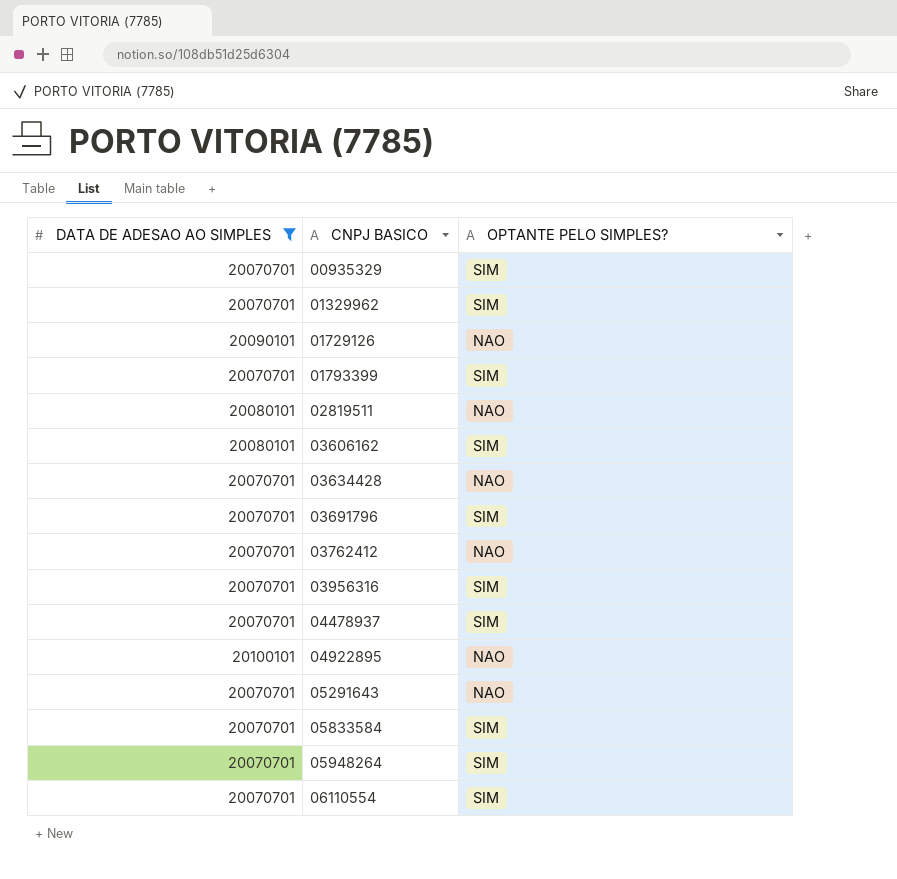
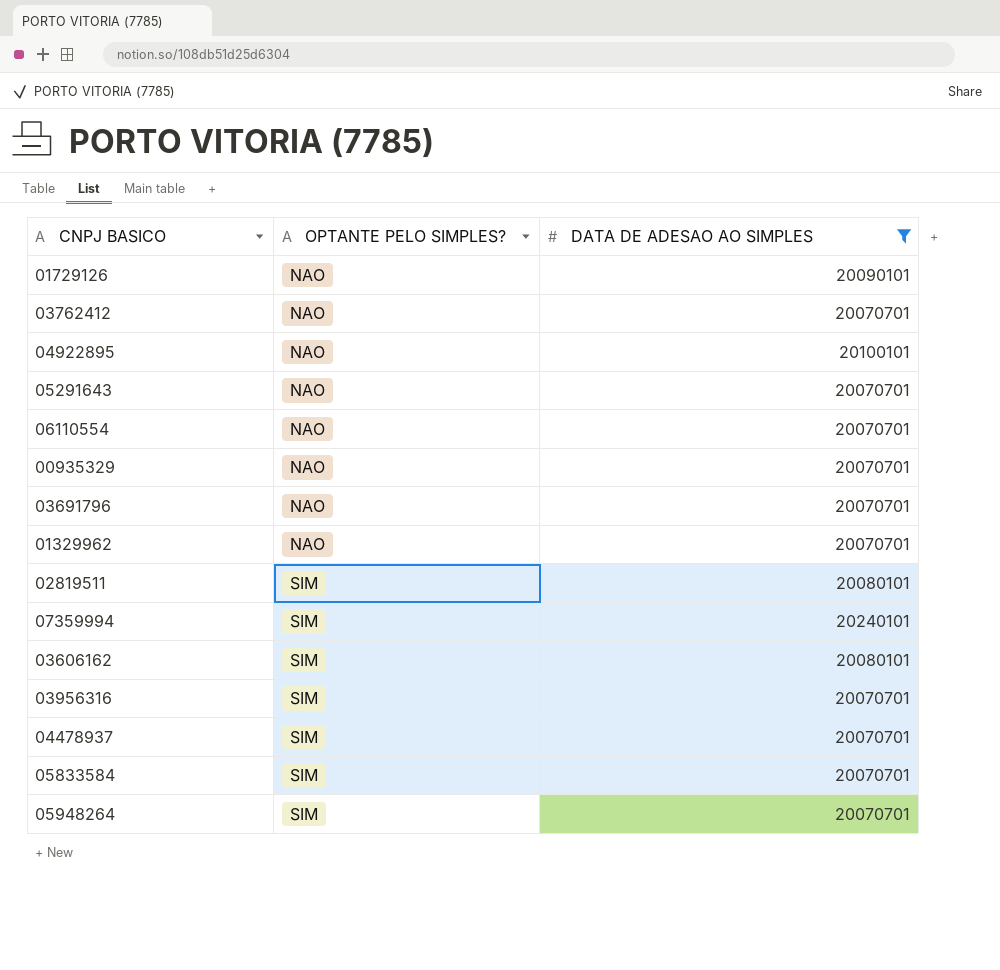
row order: CNPJ BASICO ascending -> OPTANTE PELO SIMPLES? ascending
column DATA DE ADESAO AO SIMPLES | position: 1 -> 3
row 01793399: 20070701 | SIM -> none
row 03634428: 20070701 | NAO -> none
06110554 | OPTANTE PELO SIMPLES?: SIM -> NAO
00935329 | OPTANTE PELO SIMPLES?: SIM -> NAO
03691796 | OPTANTE PELO SIMPLES?: SIM -> NAO
01329962 | OPTANTE PELO SIMPLES?: SIM -> NAO
02819511 | OPTANTE PELO SIMPLES?: NAO -> SIM
row 07359994: none -> SIM | 20240101

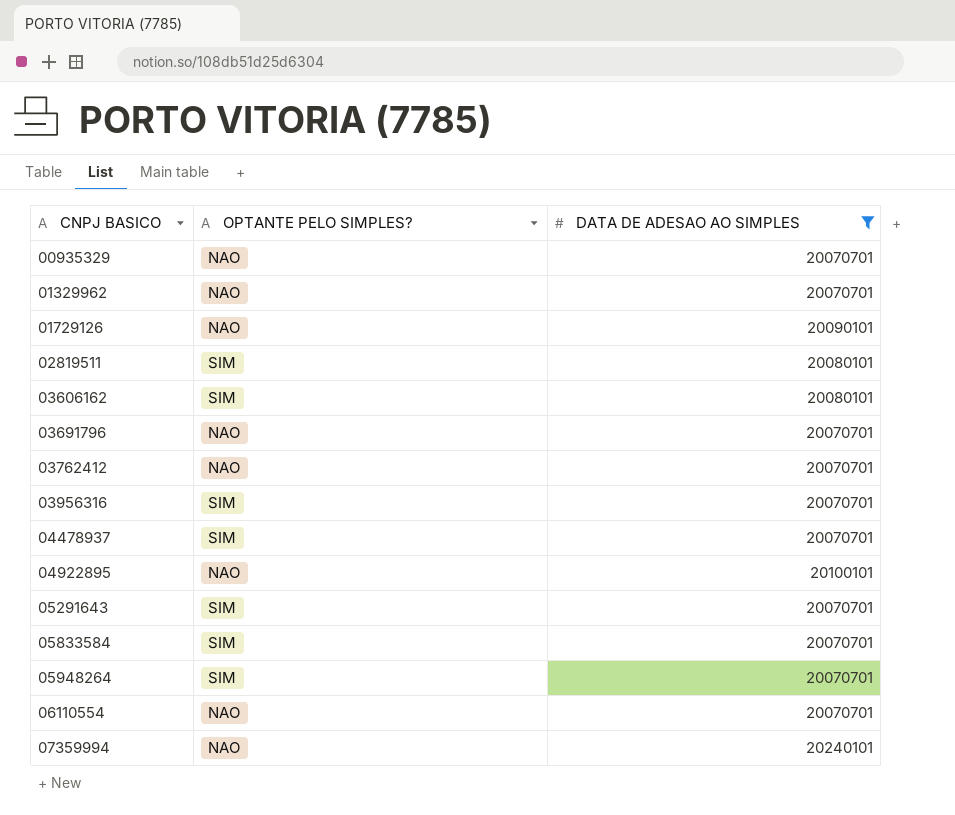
row order: OPTANTE PELO SIMPLES? ascending -> CNPJ BASICO ascending
05291643 | OPTANTE PELO SIMPLES?: NAO -> SIM
07359994 | OPTANTE PELO SIMPLES?: SIM -> NAO

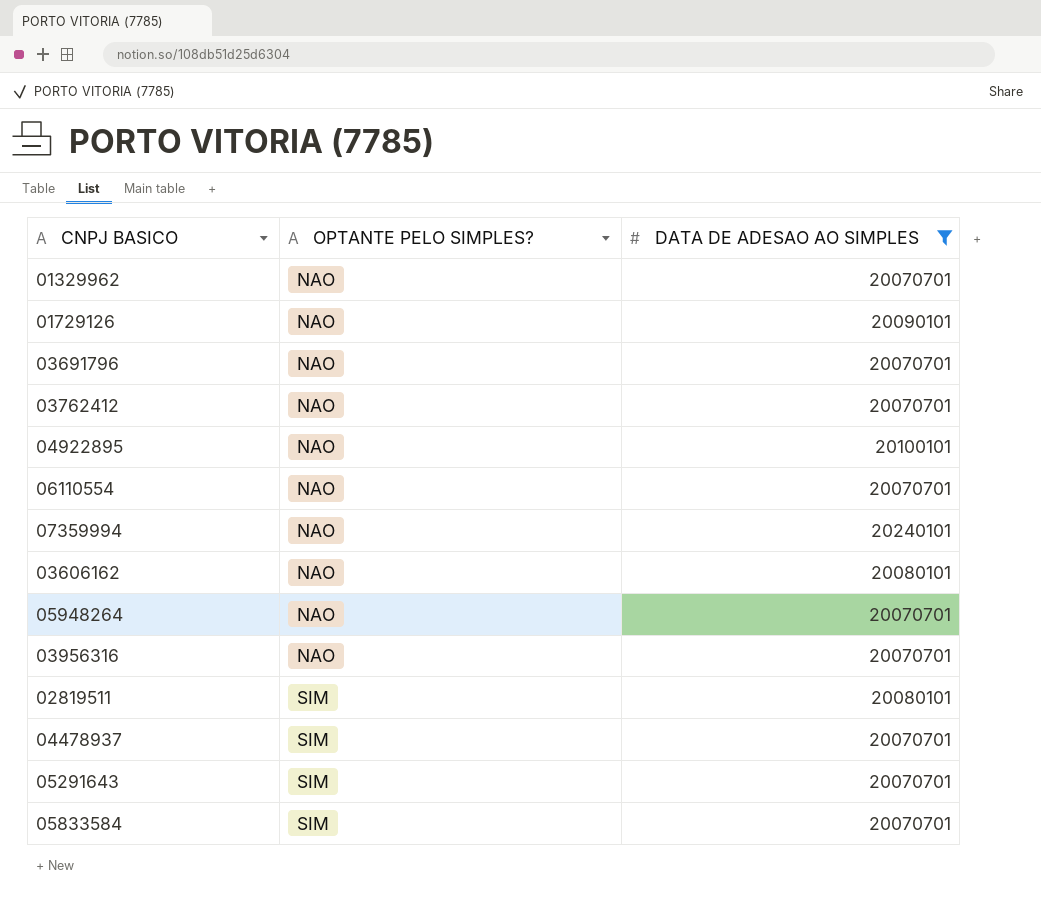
row order: CNPJ BASICO ascending -> OPTANTE PELO SIMPLES? ascending
row 00935329: NAO | 20070701 -> none
03606162 | OPTANTE PELO SIMPLES?: SIM -> NAO
05948264 | OPTANTE PELO SIMPLES?: SIM -> NAO
03956316 | OPTANTE PELO SIMPLES?: SIM -> NAO

